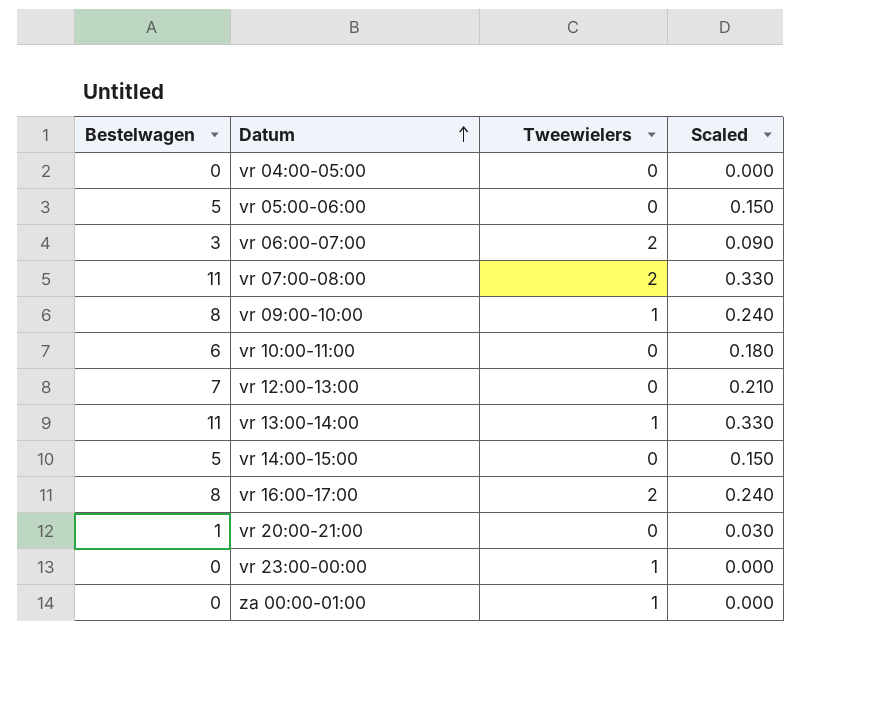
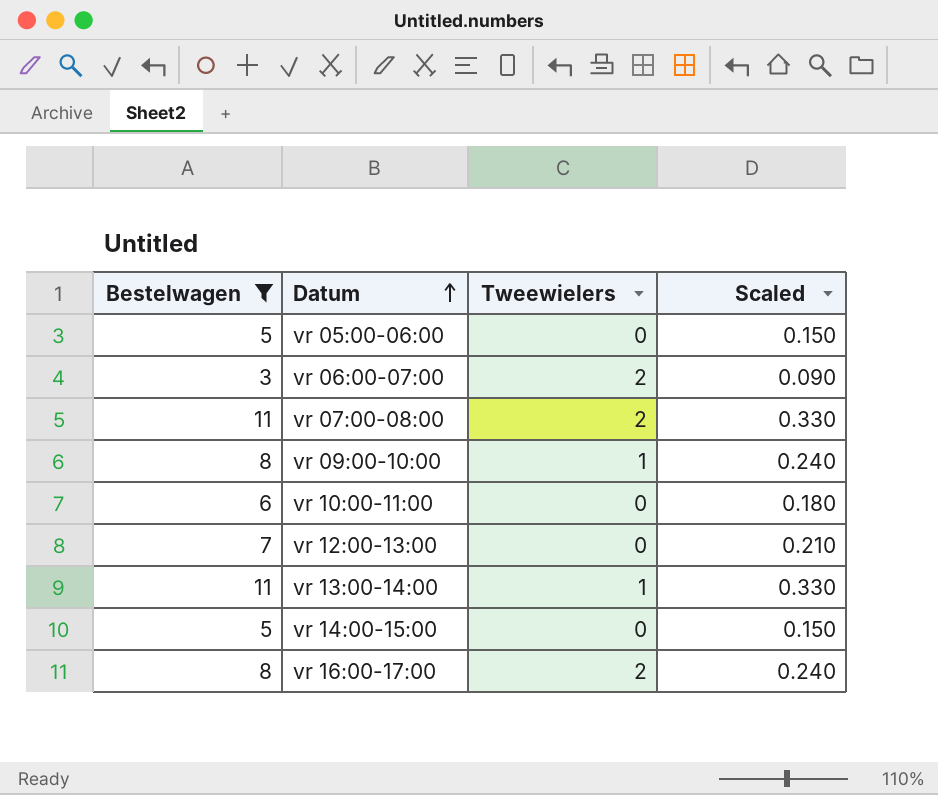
filter: none -> Bestelwagen >= 3

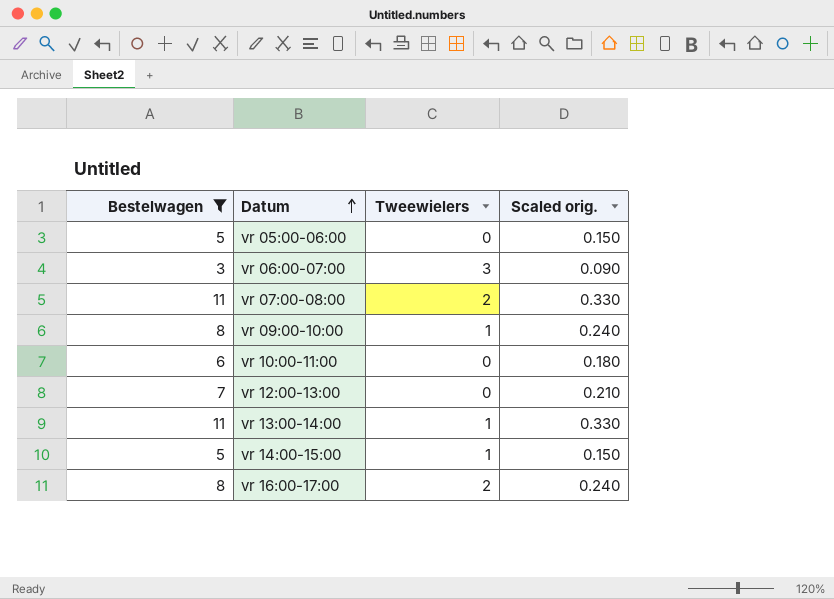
column name: Scaled -> Scaled orig.
vr 06:00-07:00 | Tweewielers: 2 -> 3
vr 14:00-15:00 | Tweewielers: 0 -> 1

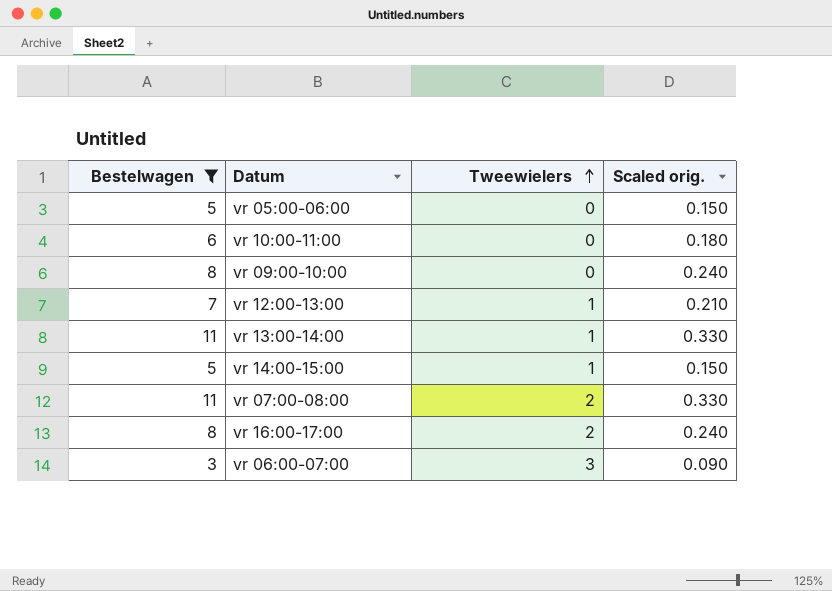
row order: Datum ascending -> Tweewielers ascending
vr 09:00-10:00 | Tweewielers: 1 -> 0
vr 12:00-13:00 | Tweewielers: 0 -> 1

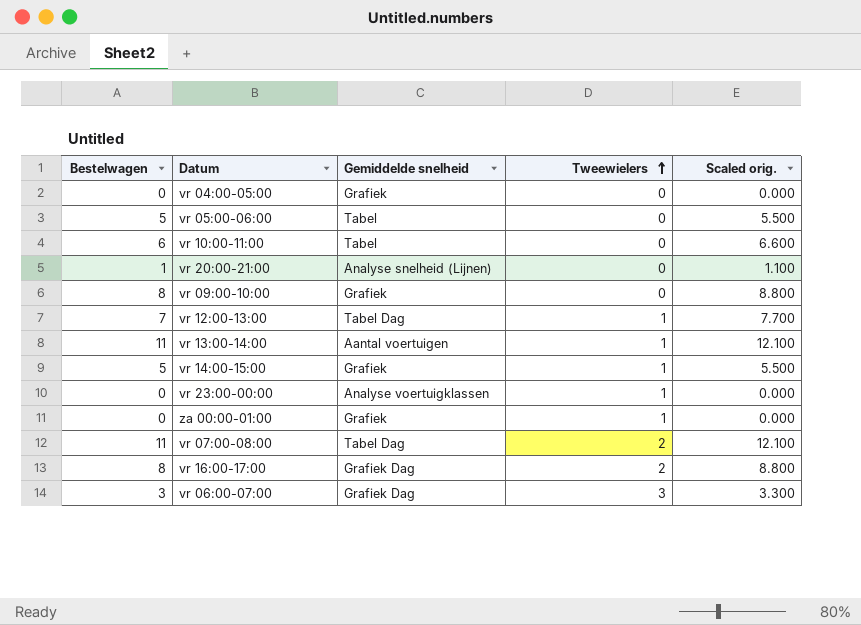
filter: Bestelwagen >= 3 -> none
column Gemiddelde snelheid | position: none -> 3
column Scaled orig. | formula: [Bestelwagen] * 0.03 -> [Bestelwagen] * 1.1

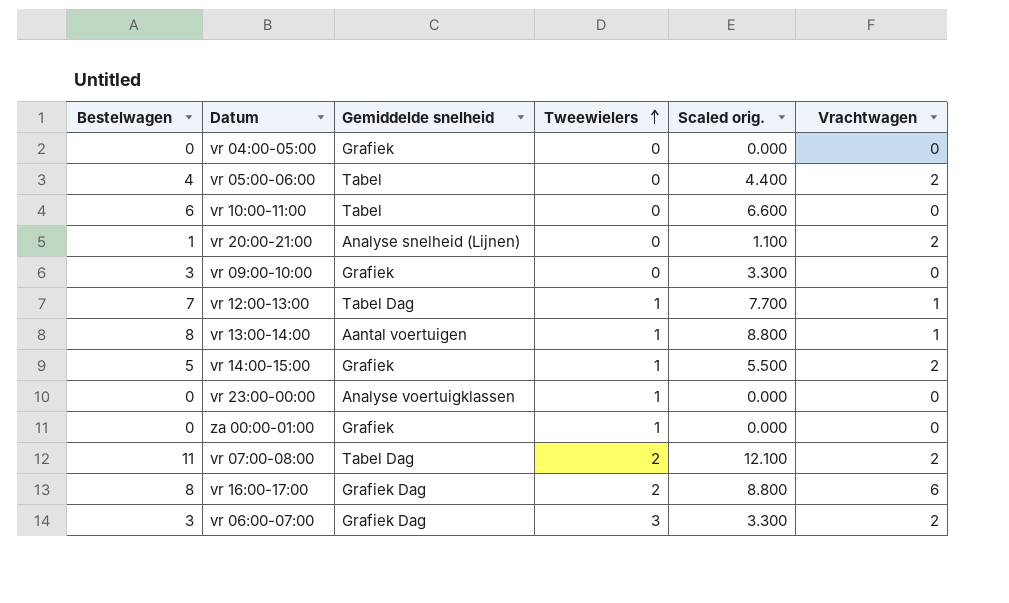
column Vrachtwagen | position: none -> 6
vr 05:00-06:00 | Bestelwagen: 5 -> 4
vr 05:00-06:00 | Scaled orig.: 5.500 -> 4.400
vr 09:00-10:00 | Bestelwagen: 8 -> 3
vr 09:00-10:00 | Scaled orig.: 8.800 -> 3.300
vr 13:00-14:00 | Bestelwagen: 11 -> 8
vr 13:00-14:00 | Scaled orig.: 12.100 -> 8.800

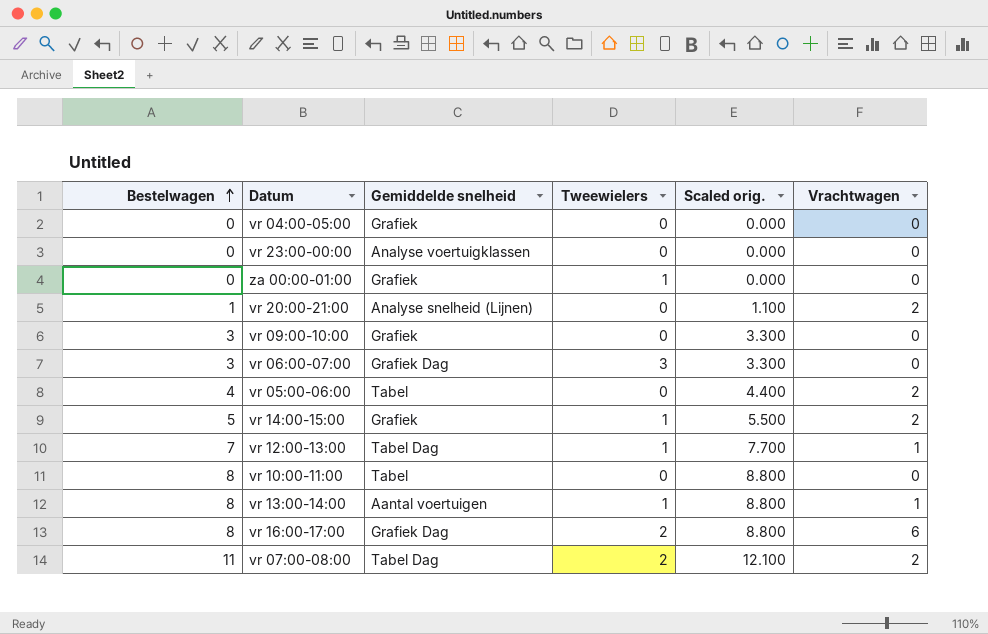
row order: Tweewielers ascending -> Bestelwagen ascending
vr 23:00-00:00 | Tweewielers: 1 -> 0
vr 06:00-07:00 | Vrachtwagen: 2 -> 0
vr 10:00-11:00 | Bestelwagen: 6 -> 8
vr 10:00-11:00 | Scaled orig.: 6.600 -> 8.800

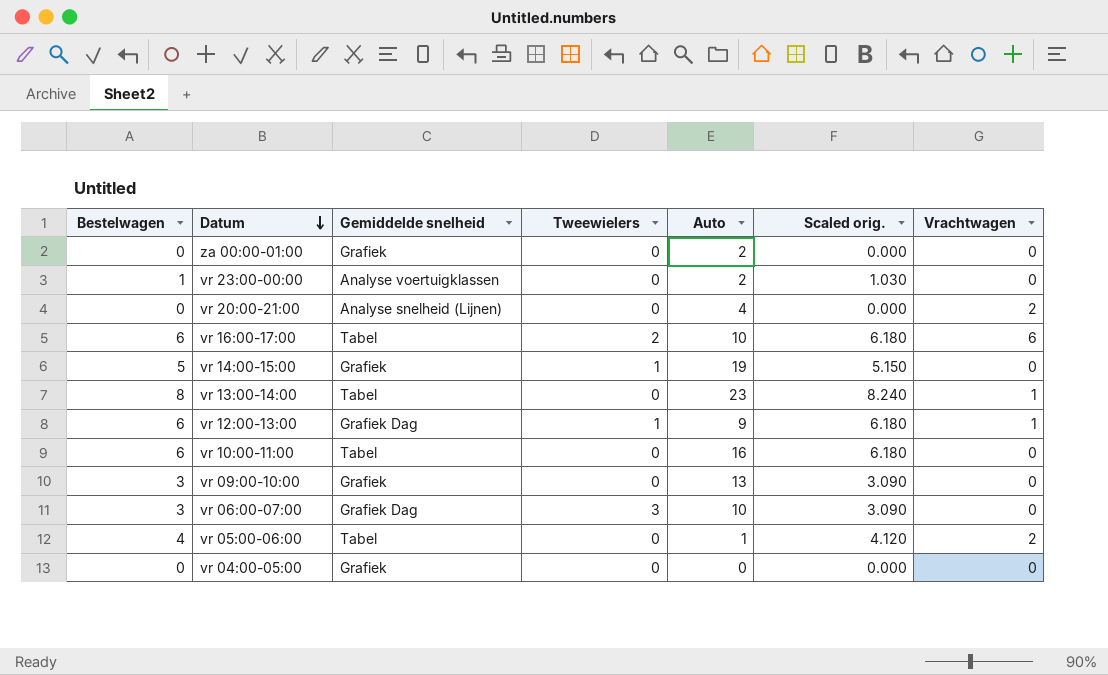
row order: Bestelwagen ascending -> Datum descending
column Auto | position: none -> 5
column Scaled orig. | formula: [Bestelwagen] * 1.1 -> [Bestelwagen] * 1.03
row vr 07:00-08:00: 11 | Tabel Dag | 2 | 12.100 | 2 -> none
za 00:00-01:00 | Tweewielers: 1 -> 0
vr 23:00-00:00 | Bestelwagen: 0 -> 1
vr 20:00-21:00 | Bestelwagen: 1 -> 0
vr 16:00-17:00 | Bestelwagen: 8 -> 6
vr 16:00-17:00 | Gemiddelde snelheid: Grafiek Dag -> Tabel
vr 14:00-15:00 | Vrachtwagen: 2 -> 0
vr 13:00-14:00 | Gemiddelde snelheid: Aantal voertuigen -> Tabel
vr 13:00-14:00 | Tweewielers: 1 -> 0
vr 12:00-13:00 | Bestelwagen: 7 -> 6
vr 12:00-13:00 | Gemiddelde snelheid: Tabel Dag -> Grafiek Dag
vr 10:00-11:00 | Bestelwagen: 8 -> 6

